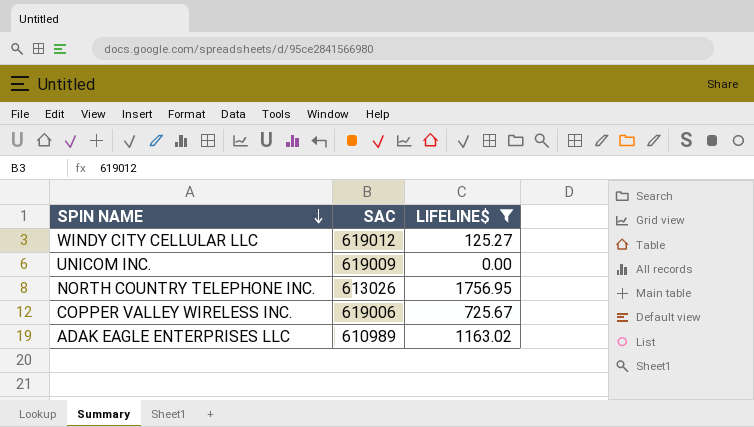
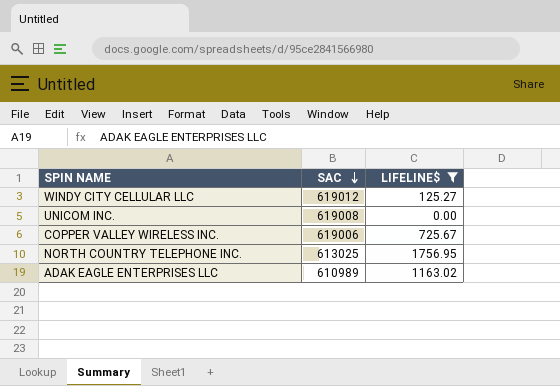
row order: SPIN NAME descending -> SAC descending
UNICOM INC. | SAC: 619009 -> 619008
NORTH COUNTRY TELEPHONE INC. | SAC: 613026 -> 613025

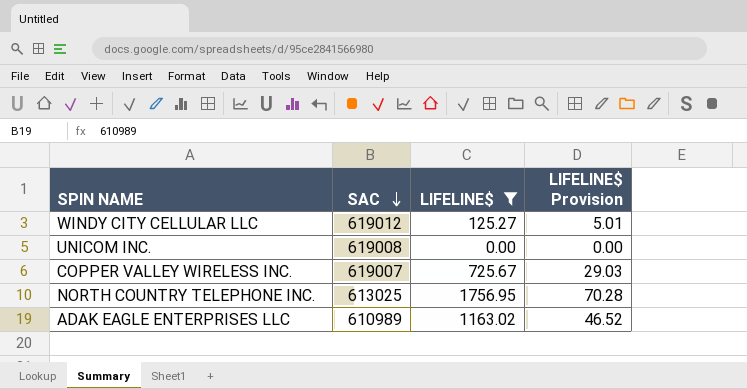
column LIFELINE$ Provision | formula: none -> [LIFELINE$] * 0.04
COPPER VALLEY WIRELESS INC. | SAC: 619006 -> 619007

